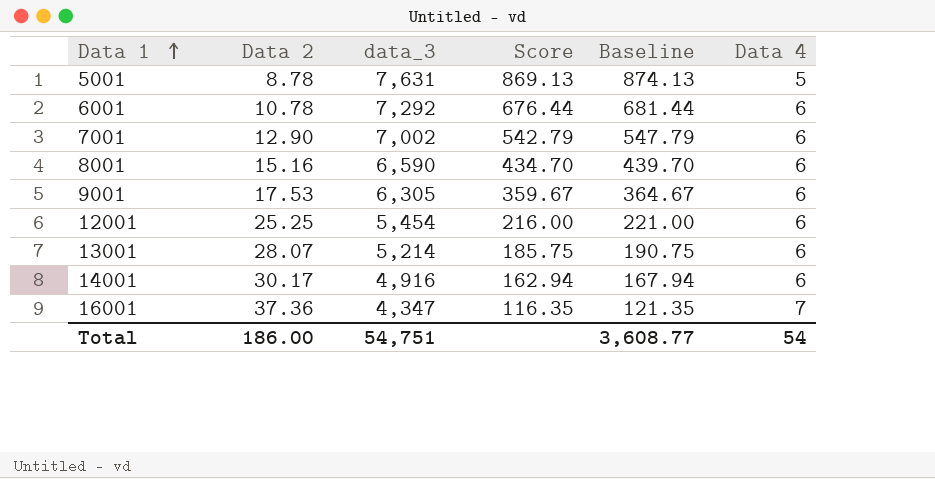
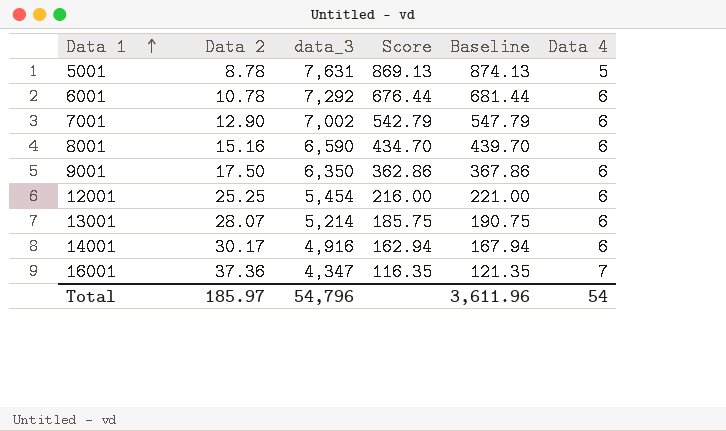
9001 | Data 2: 17.53 -> 17.50
9001 | data_3: 6,305 -> 6,350
9001 | Score: 359.67 -> 362.86
9001 | Baseline: 364.67 -> 367.86
Total | Data 2: 186.00 -> 185.97
Total | data_3: 54,751 -> 54,796
Total | Baseline: 3,608.77 -> 3,611.96

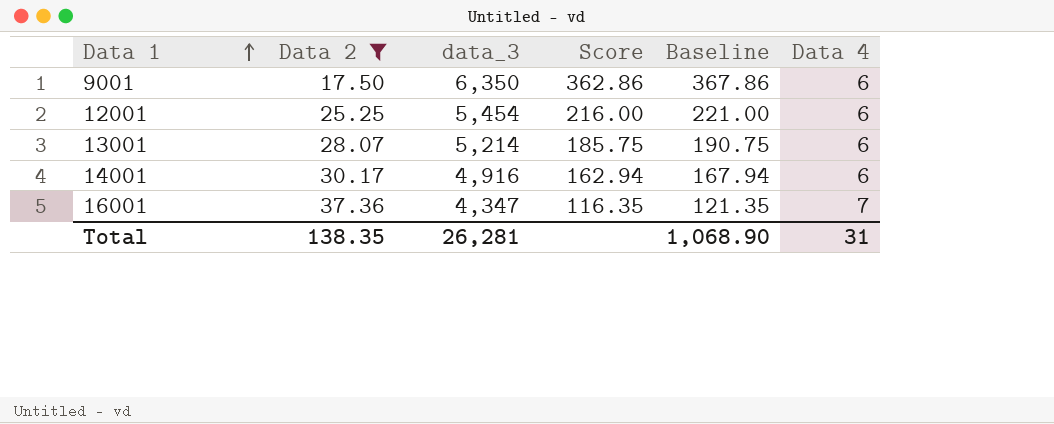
filter: none -> Data 2 >= 17.50
Total | Data 2: 185.97 -> 138.35
Total | data_3: 54,796 -> 26,281
Total | Baseline: 3,611.96 -> 1,068.90
Total | Data 4: 54 -> 31

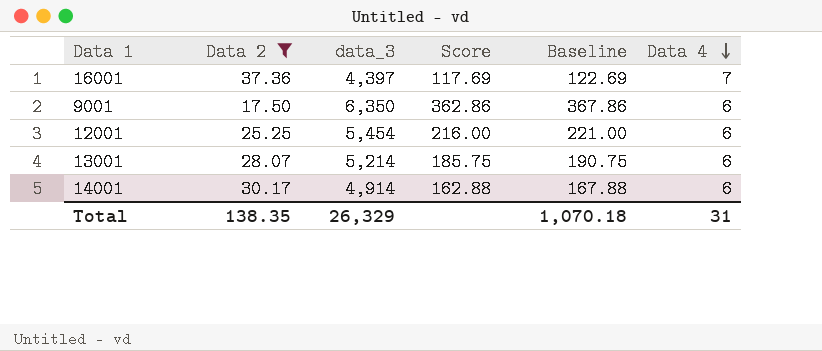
row order: Data 1 ascending -> Data 4 descending
16001 | data_3: 4,347 -> 4,397
16001 | Score: 116.35 -> 117.69
16001 | Baseline: 121.35 -> 122.69
14001 | data_3: 4,916 -> 4,914
14001 | Score: 162.94 -> 162.88
14001 | Baseline: 167.94 -> 167.88
Total | data_3: 26,281 -> 26,329
Total | Baseline: 1,068.90 -> 1,070.18

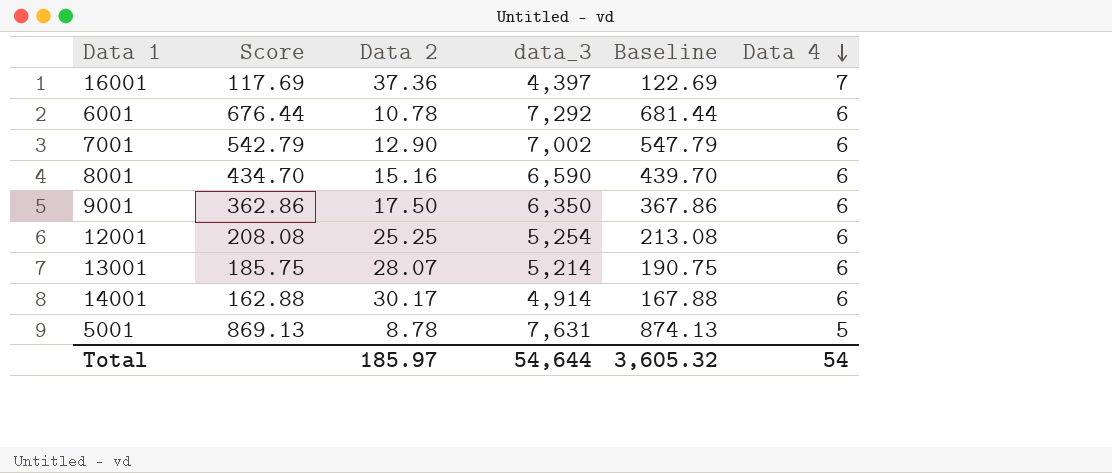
filter: Data 2 >= 17.50 -> none
column Score | position: 4 -> 2
12001 | Score: 216.00 -> 208.08
12001 | data_3: 5,454 -> 5,254
12001 | Baseline: 221.00 -> 213.08
Total | Data 2: 138.35 -> 185.97
Total | data_3: 26,329 -> 54,644
Total | Baseline: 1,070.18 -> 3,605.32
Total | Data 4: 31 -> 54

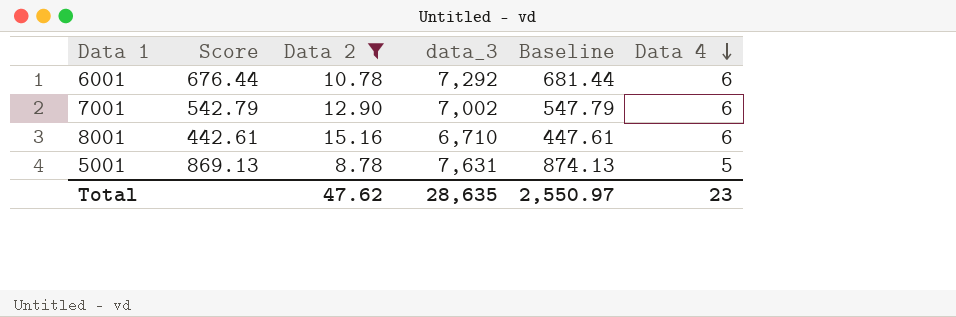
filter: none -> Data 2 <= 15.16
8001 | Score: 434.70 -> 442.61
8001 | data_3: 6,590 -> 6,710
8001 | Baseline: 439.70 -> 447.61
Total | Data 2: 185.97 -> 47.62
Total | data_3: 54,644 -> 28,635
Total | Baseline: 3,605.32 -> 2,550.97
Total | Data 4: 54 -> 23

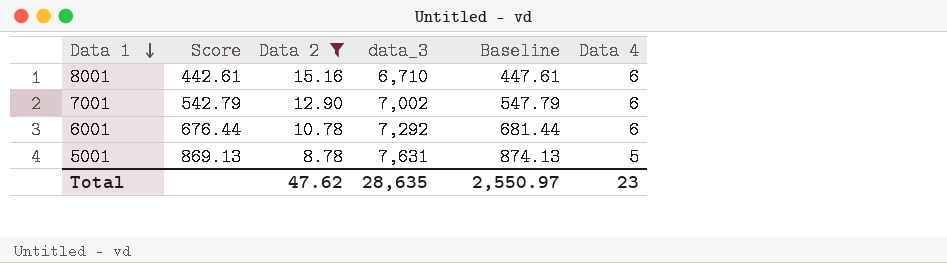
row order: Data 4 descending -> Data 1 descending

